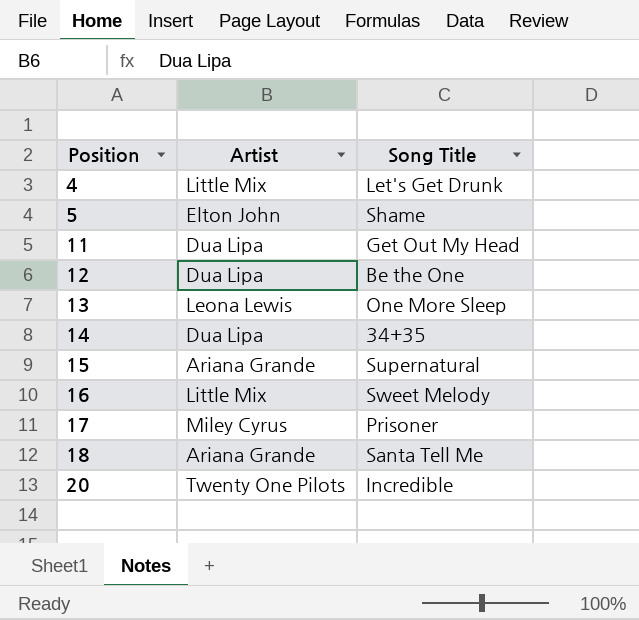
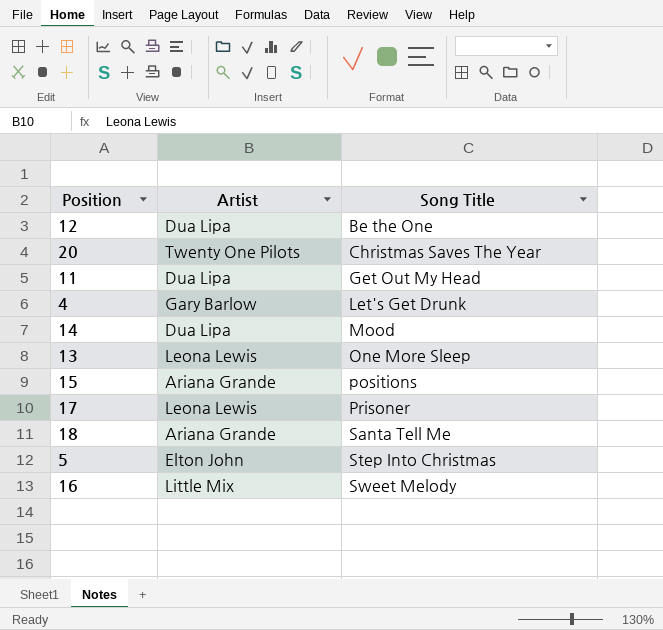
row order: Position ascending -> Song Title ascending
20 | Song Title: Incredible -> Christmas Saves The Year
4 | Artist: Little Mix -> Gary Barlow
14 | Song Title: 34+35 -> Mood
15 | Song Title: Supernatural -> positions
17 | Artist: Miley Cyrus -> Leona Lewis
5 | Song Title: Shame -> Step Into Christmas

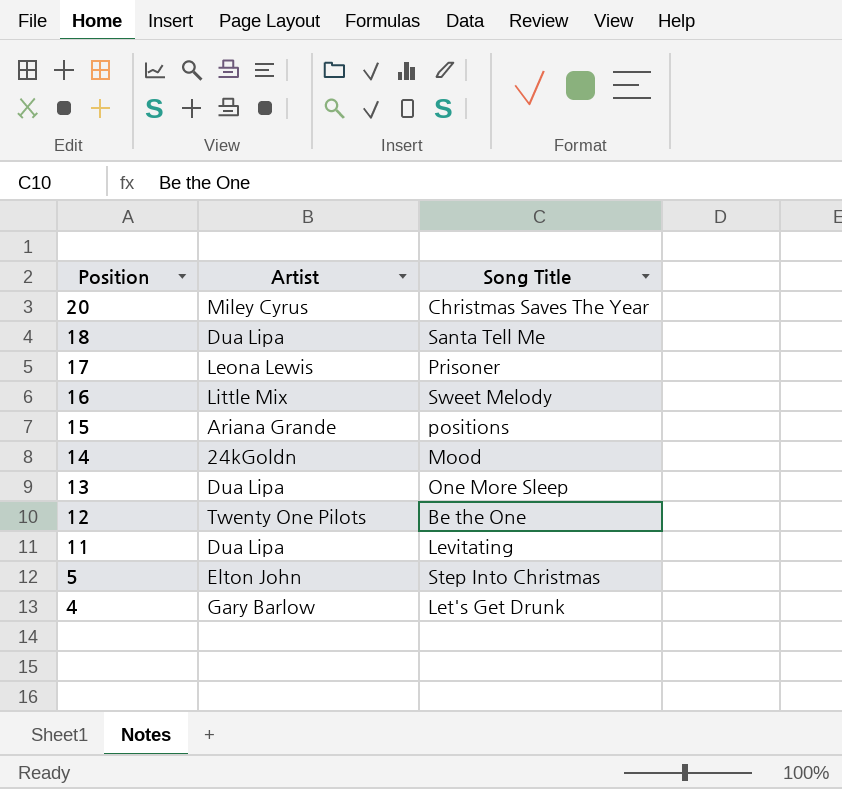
row order: Song Title ascending -> Position descending
20 | Artist: Twenty One Pilots -> Miley Cyrus
18 | Artist: Ariana Grande -> Dua Lipa
14 | Artist: Dua Lipa -> 24kGoldn
13 | Artist: Leona Lewis -> Dua Lipa
12 | Artist: Dua Lipa -> Twenty One Pilots
11 | Song Title: Get Out My Head -> Levitating

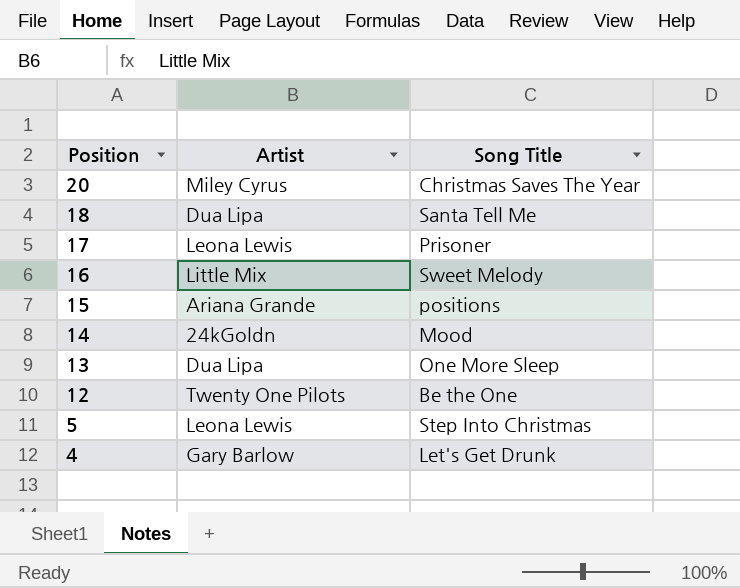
row 11: Dua Lipa | Levitating -> none
5 | Artist: Elton John -> Leona Lewis

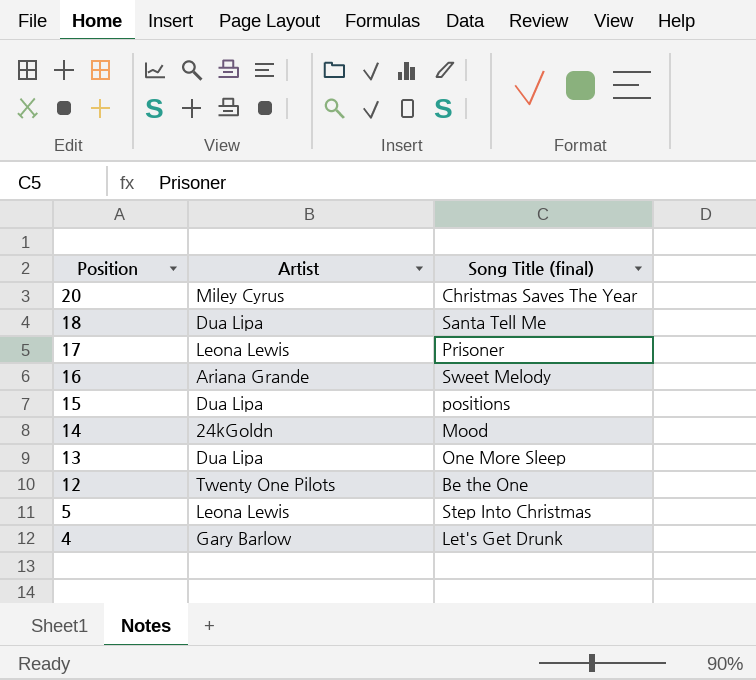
column name: Song Title -> Song Title (final)
16 | Artist: Little Mix -> Ariana Grande
15 | Artist: Ariana Grande -> Dua Lipa

